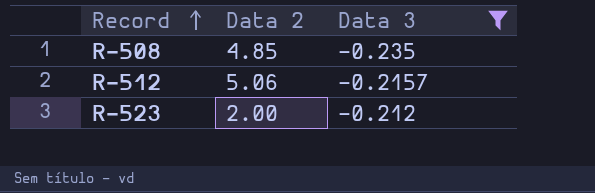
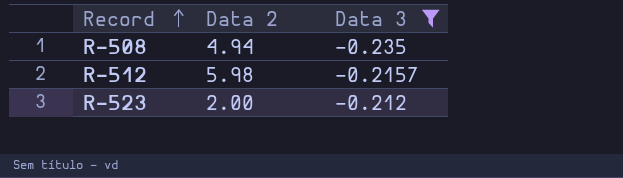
R-508 | Data 2: 4.85 -> 4.94
R-512 | Data 2: 5.06 -> 5.98

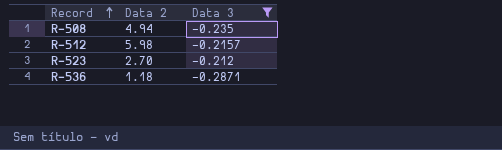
R-523 | Data 2: 2.00 -> 2.70
row R-536: none -> 1.18 | -0.2871

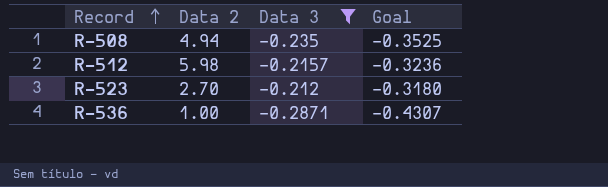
column Goal | formula: none -> [Data 3] * 1.5
R-536 | Data 2: 1.18 -> 1.00

